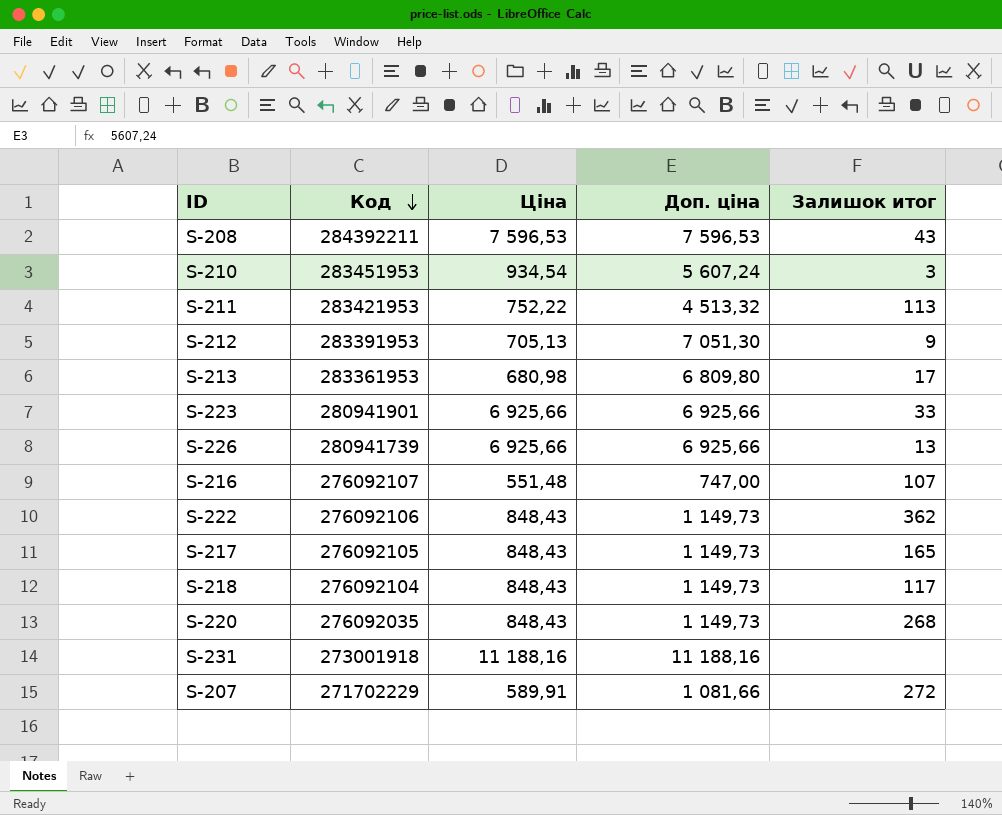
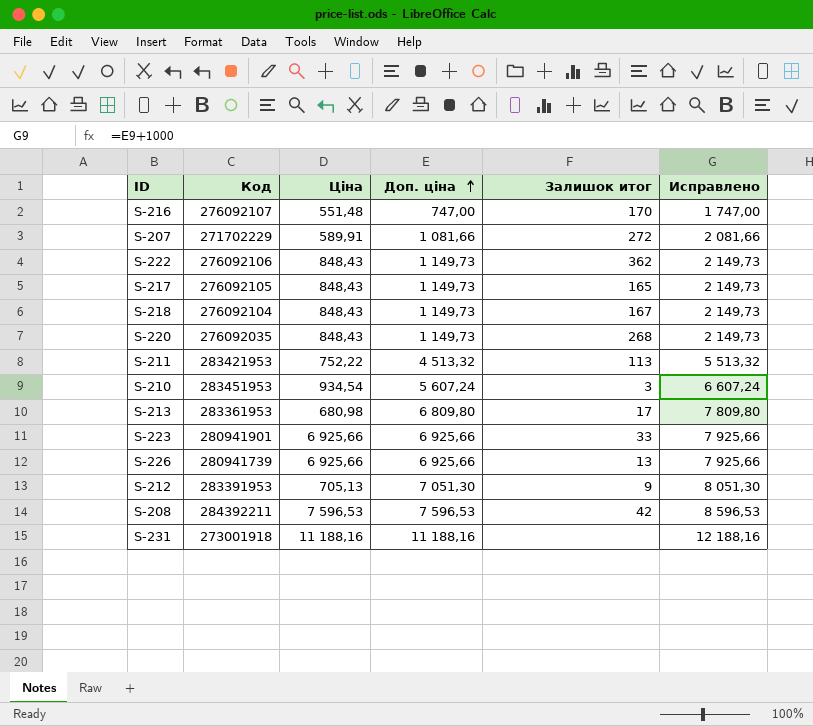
row order: Код descending -> Доп. ціна ascending
column Исправлено | formula: none -> [Доп. ціна] + 1000
S-216 | Залишок итог: 107 -> 170
S-218 | Залишок итог: 117 -> 167
S-208 | Залишок итог: 43 -> 42

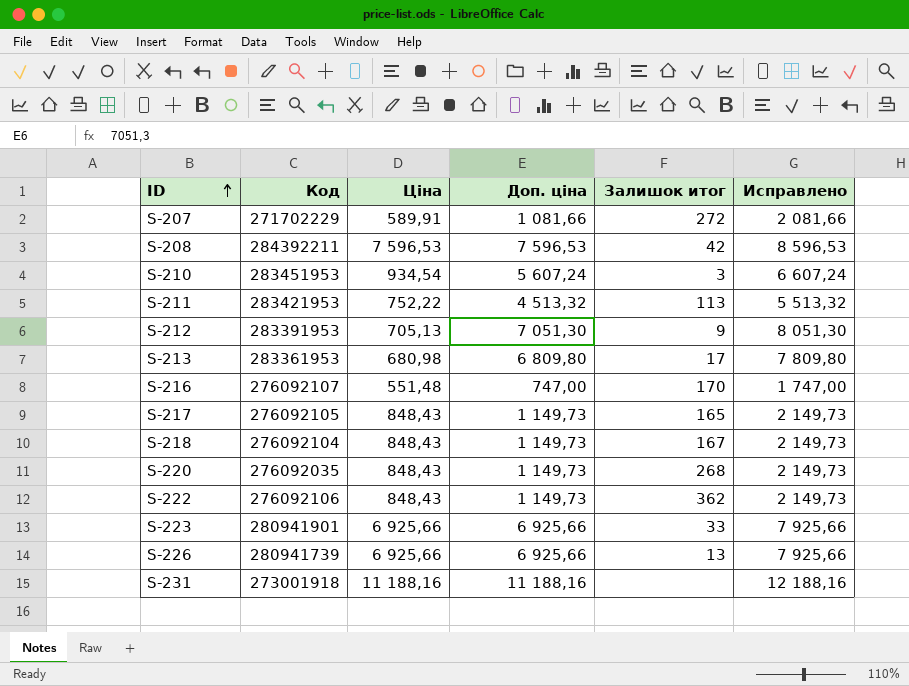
row order: Доп. ціна ascending -> ID ascending

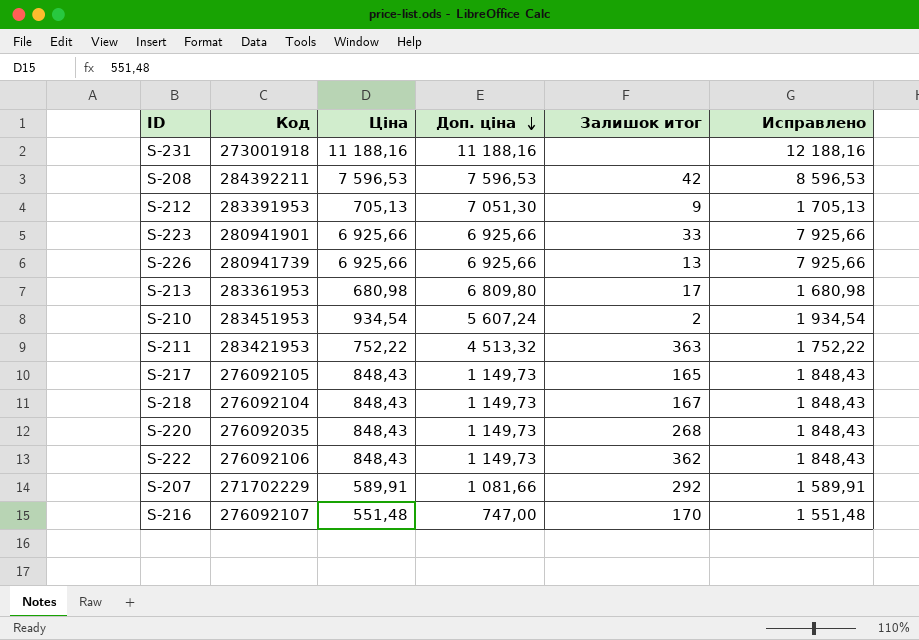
row order: ID ascending -> Доп. ціна descending
column Исправлено | formula: [Доп. ціна] + 1000 -> [Ціна] + 1000
S-210 | Залишок итог: 3 -> 2
S-211 | Залишок итог: 113 -> 363
S-207 | Залишок итог: 272 -> 292

